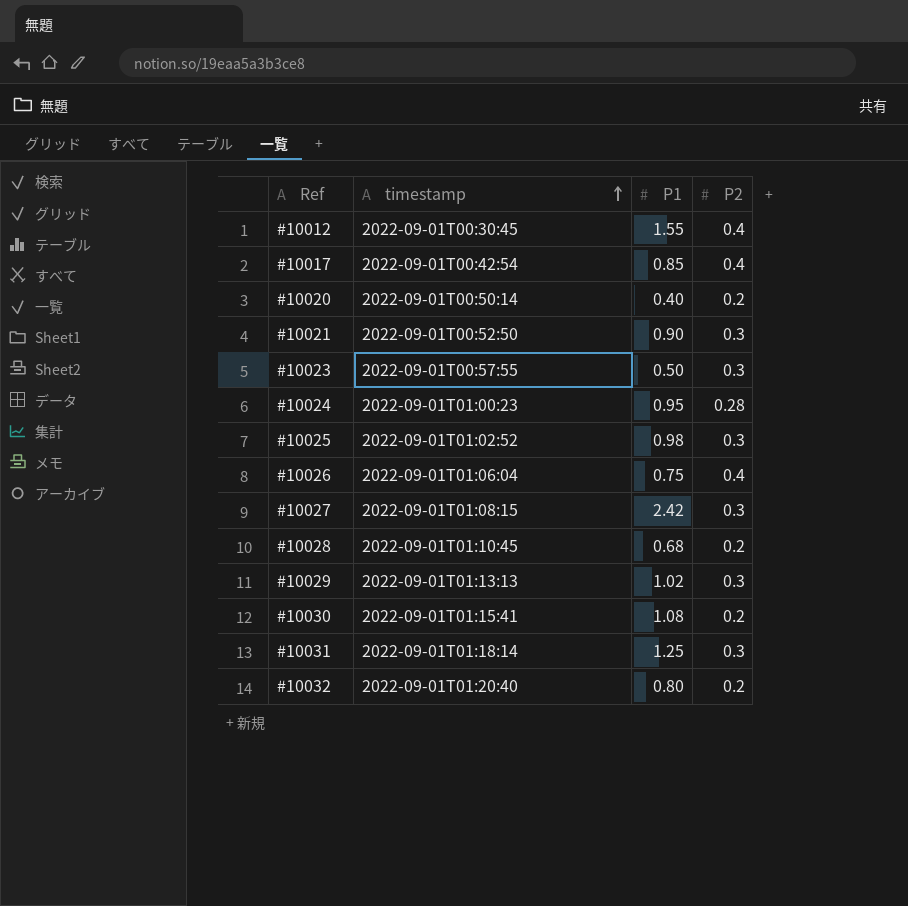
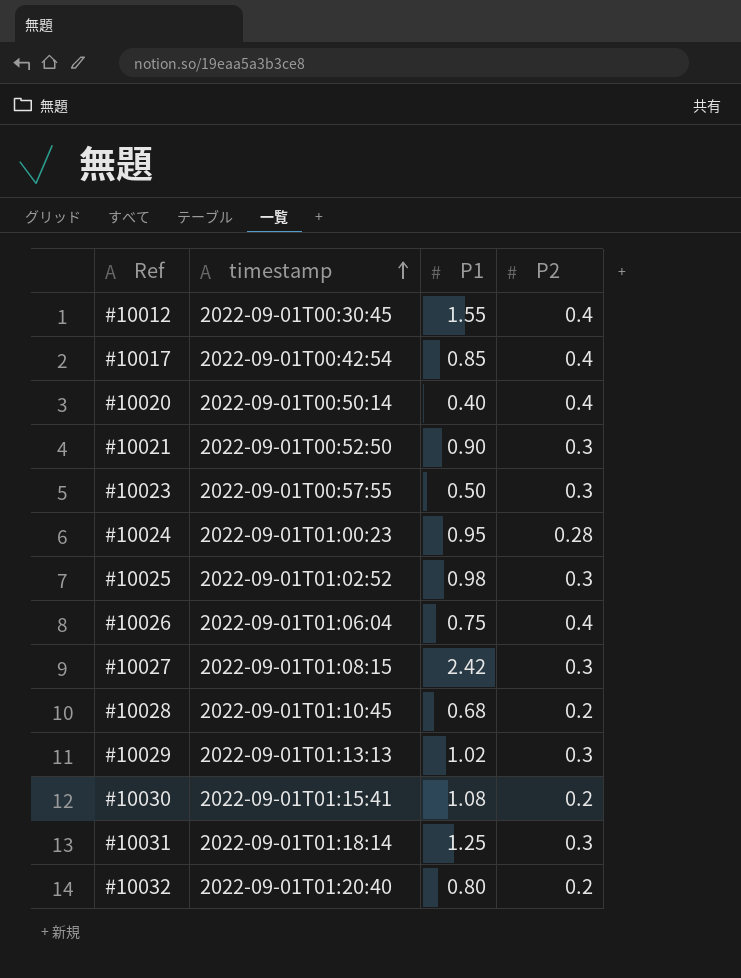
#10020 | P2: 0.2 -> 0.4

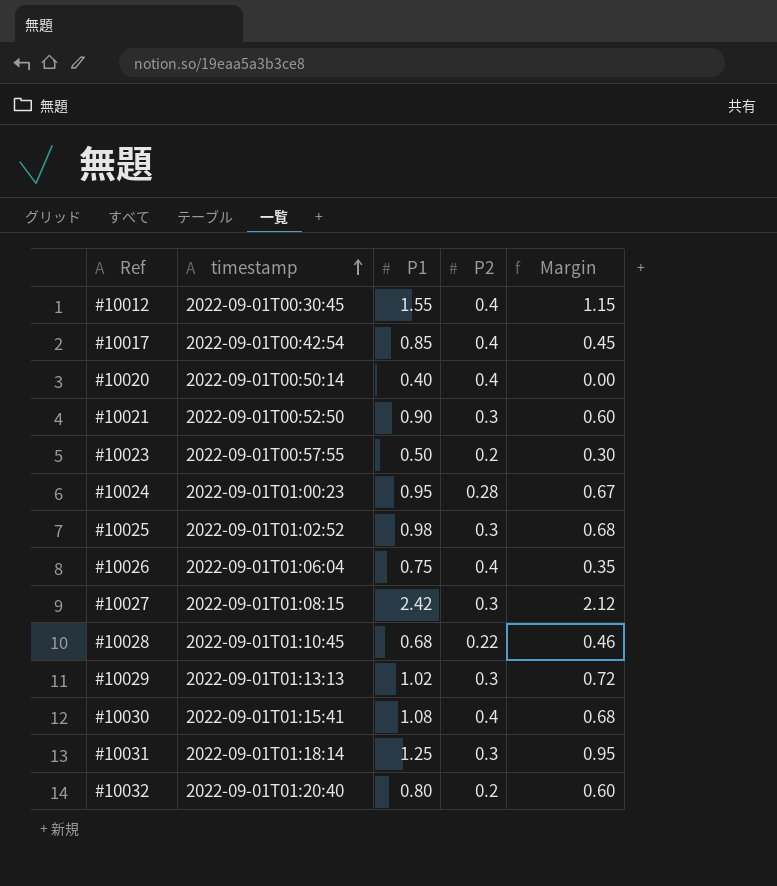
column Margin | formula: none -> [P1] - [P2]
#10023 | P2: 0.3 -> 0.2
#10028 | P2: 0.2 -> 0.22
#10030 | P2: 0.2 -> 0.4

